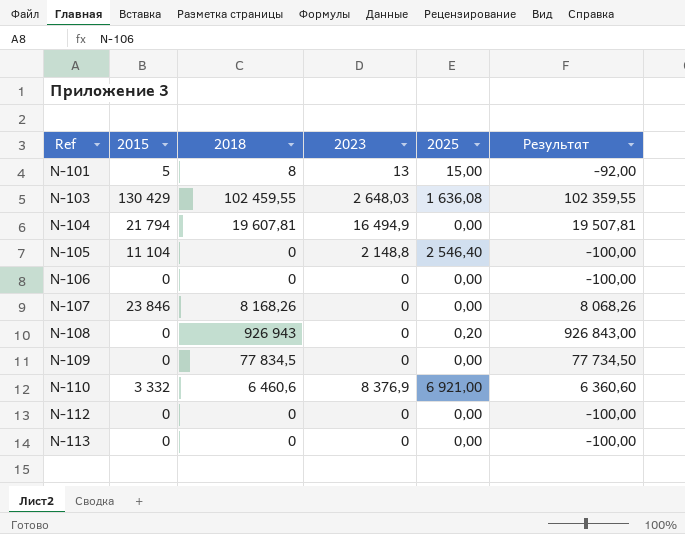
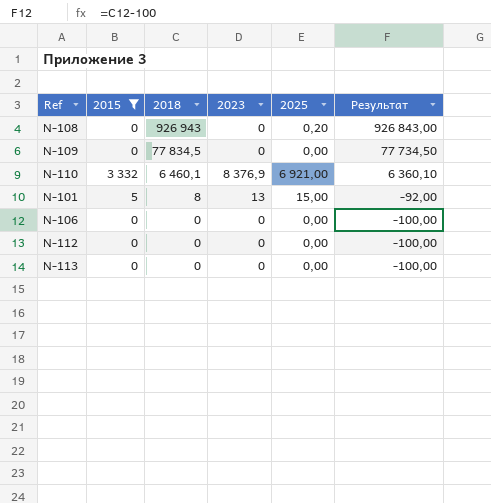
filter: none -> 2015 <= 3 332
row order: Ref ascending -> 2018 descending
N-110 | 2018: 6 460,6 -> 6 460,1
N-110 | Результат: 6 360,60 -> 6 360,10

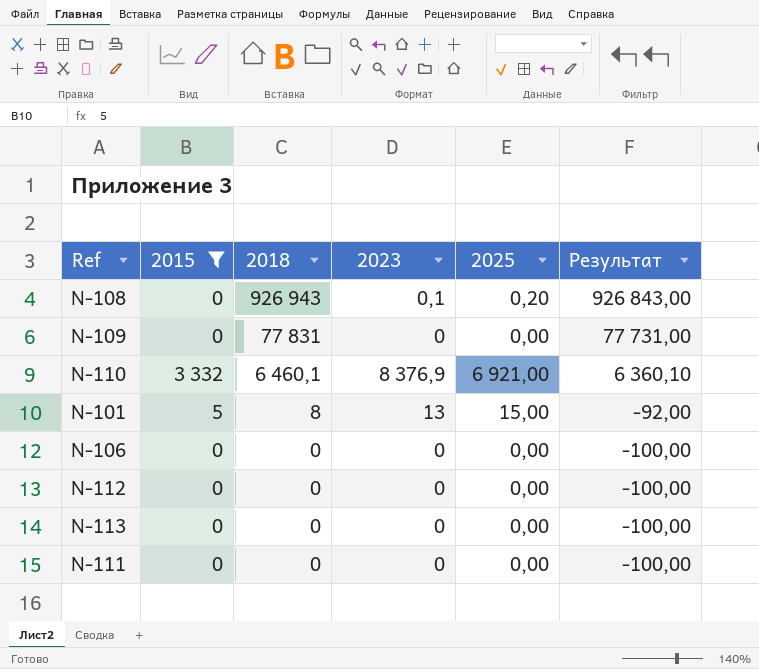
N-108 | 2023: 0 -> 0,1
N-109 | 2018: 77 834,5 -> 77 831
N-109 | Результат: 77 734,50 -> 77 731,00
row N-111: none -> 0 | 0 | 0 | 0,00 | -100,00

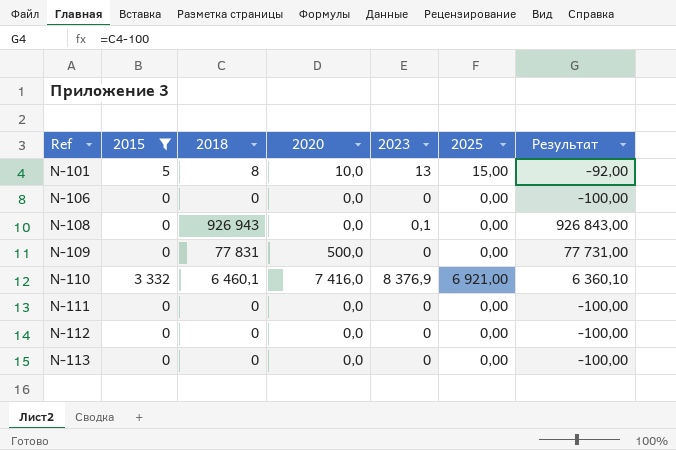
row order: 2018 descending -> Ref ascending
column 2020 | position: none -> 4
N-108 | 2025: 0,20 -> 0,00

